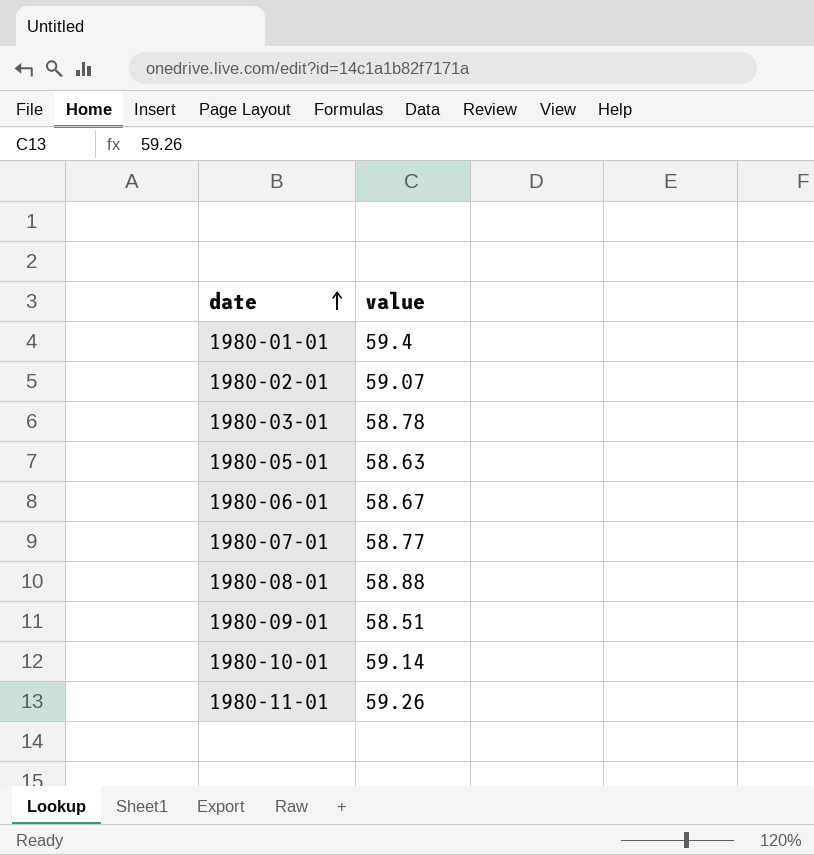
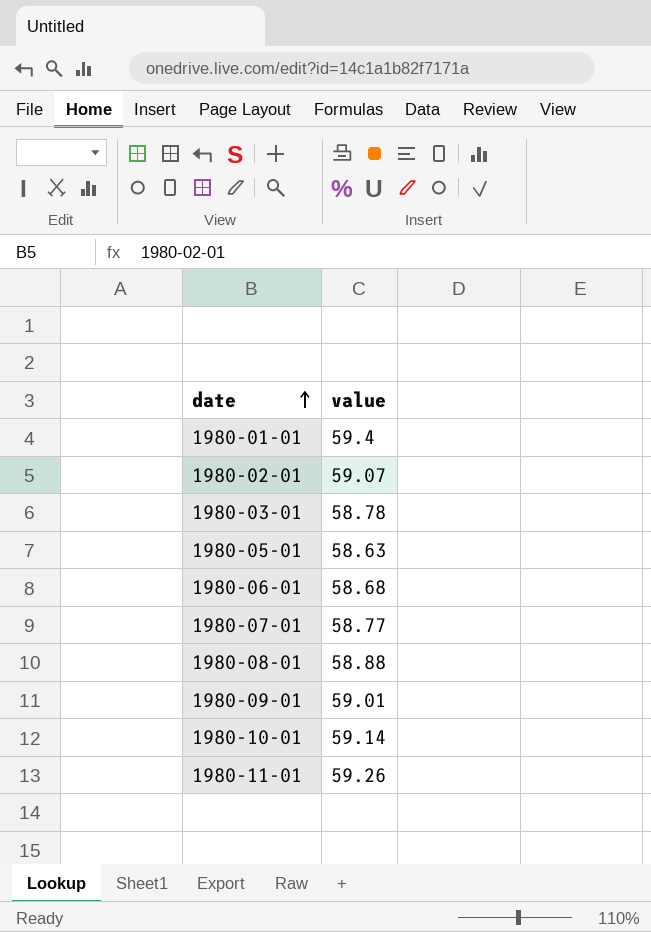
1980-06-01 | value: 58.67 -> 58.68
1980-09-01 | value: 58.51 -> 59.01

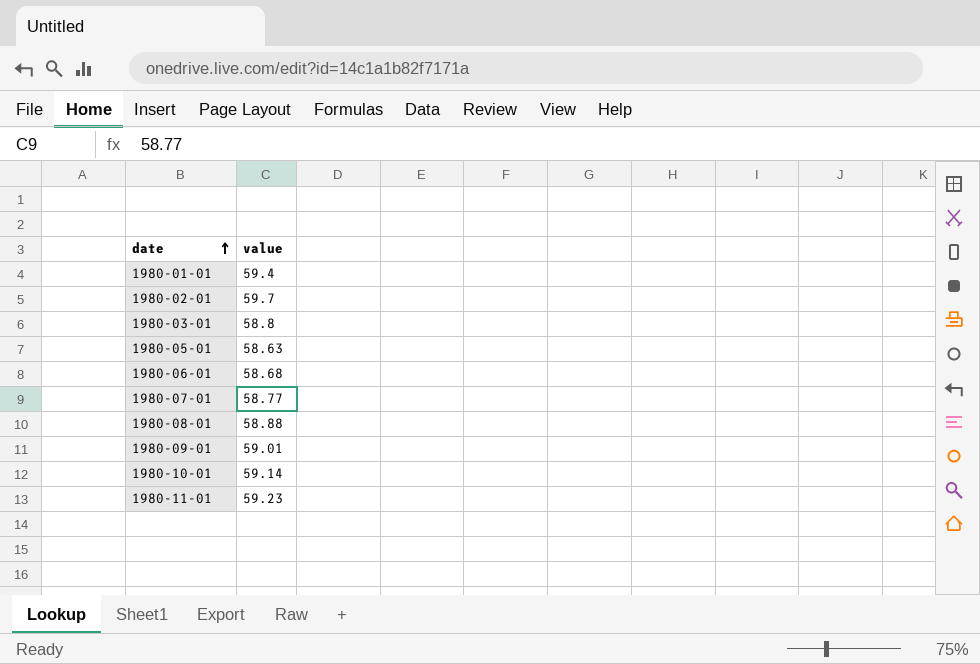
1980-02-01 | value: 59.07 -> 59.7
1980-03-01 | value: 58.78 -> 58.8
1980-11-01 | value: 59.26 -> 59.23

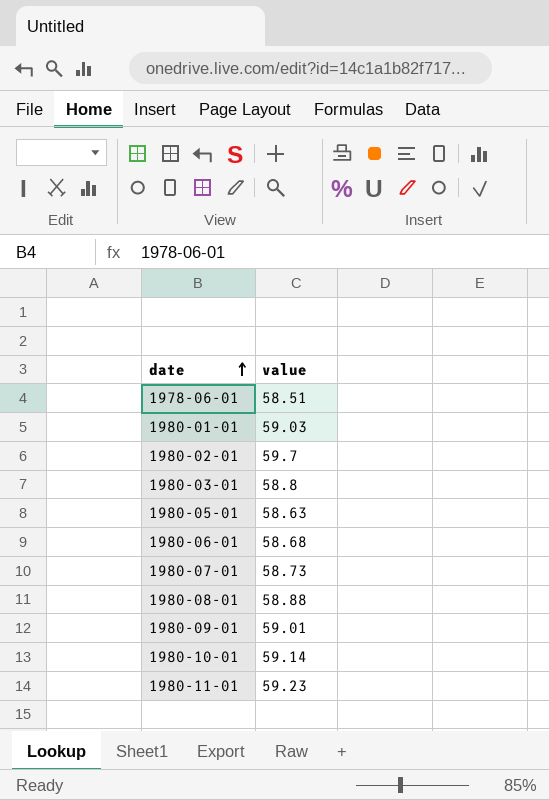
row 1978-06-01: none -> 58.51
1980-01-01 | value: 59.4 -> 59.03
1980-07-01 | value: 58.77 -> 58.73

